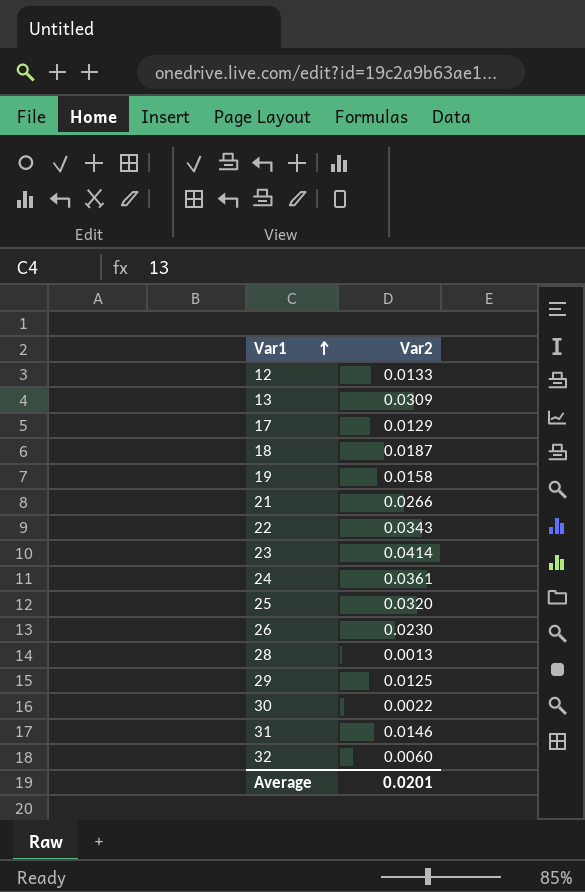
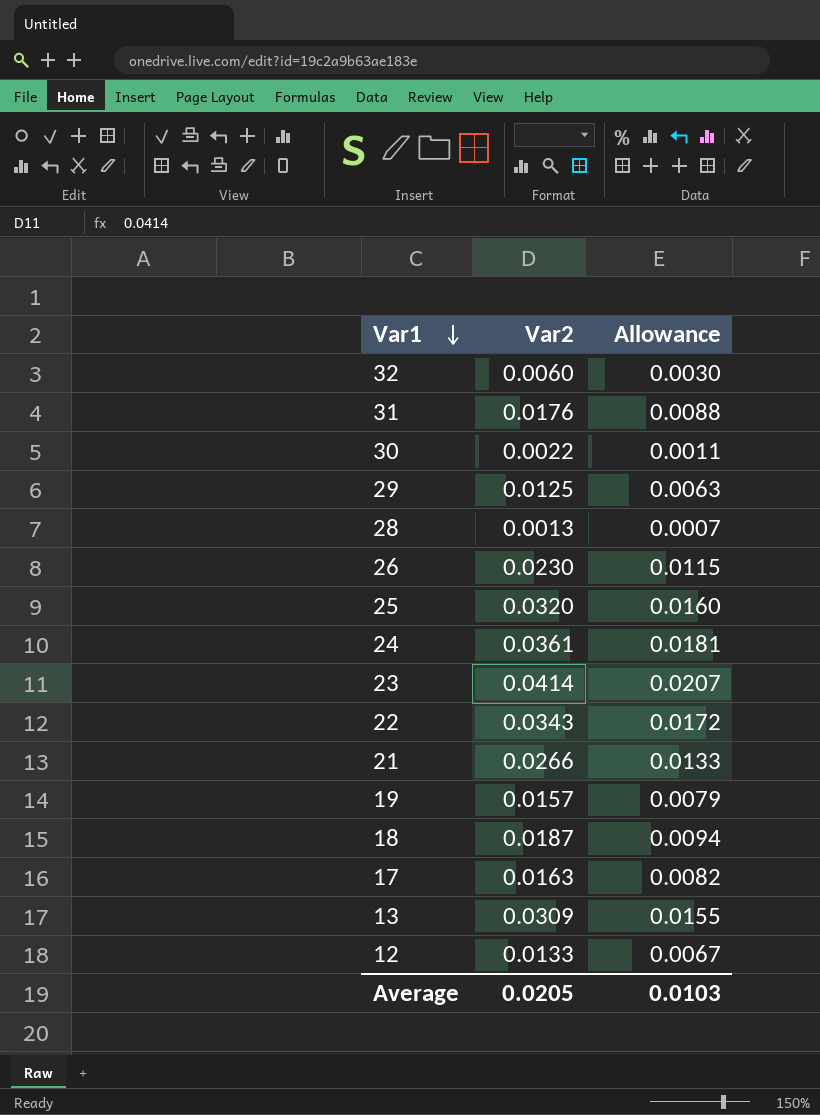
row order: Var1 ascending -> Var1 descending
column Allowance | formula: none -> [Var2] * 0.5
31 | Var2: 0.0146 -> 0.0176
19 | Var2: 0.0158 -> 0.0157
17 | Var2: 0.0129 -> 0.0163
Average | Var2: 0.0201 -> 0.0205

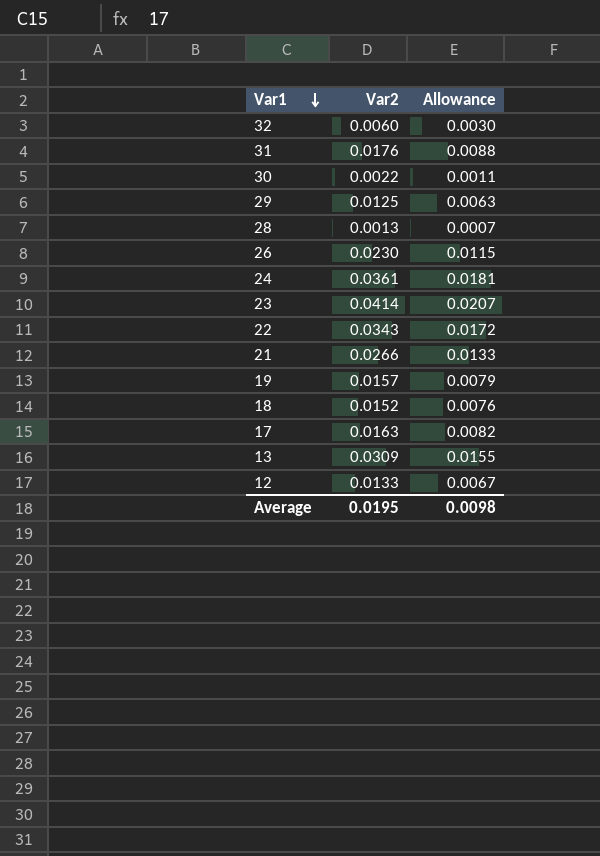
row 25: 0.0320 | 0.0160 -> none
18 | Var2: 0.0187 -> 0.0152
18 | Allowance: 0.0094 -> 0.0076
Average | Var2: 0.0205 -> 0.0195
Average | Allowance: 0.0103 -> 0.0098

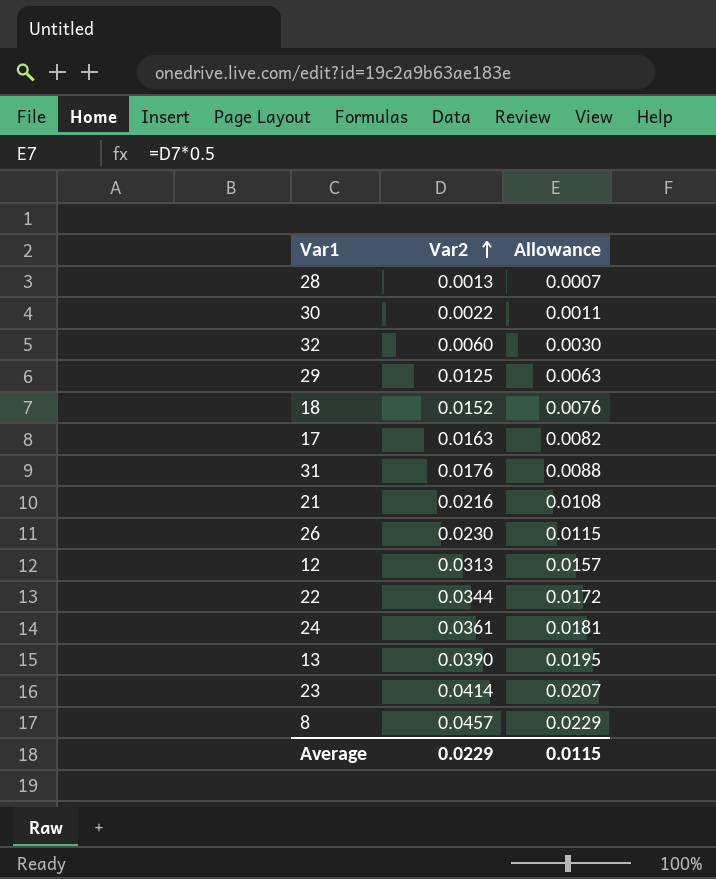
row order: Var1 descending -> Var2 ascending
row 19: 0.0157 | 0.0079 -> none
21 | Var2: 0.0266 -> 0.0216
21 | Allowance: 0.0133 -> 0.0108
12 | Var2: 0.0133 -> 0.0313
12 | Allowance: 0.0067 -> 0.0157
22 | Var2: 0.0343 -> 0.0344
13 | Var2: 0.0309 -> 0.0390
13 | Allowance: 0.0155 -> 0.0195
row 8: none -> 0.0457 | 0.0229
Average | Var2: 0.0195 -> 0.0229
Average | Allowance: 0.0098 -> 0.0115

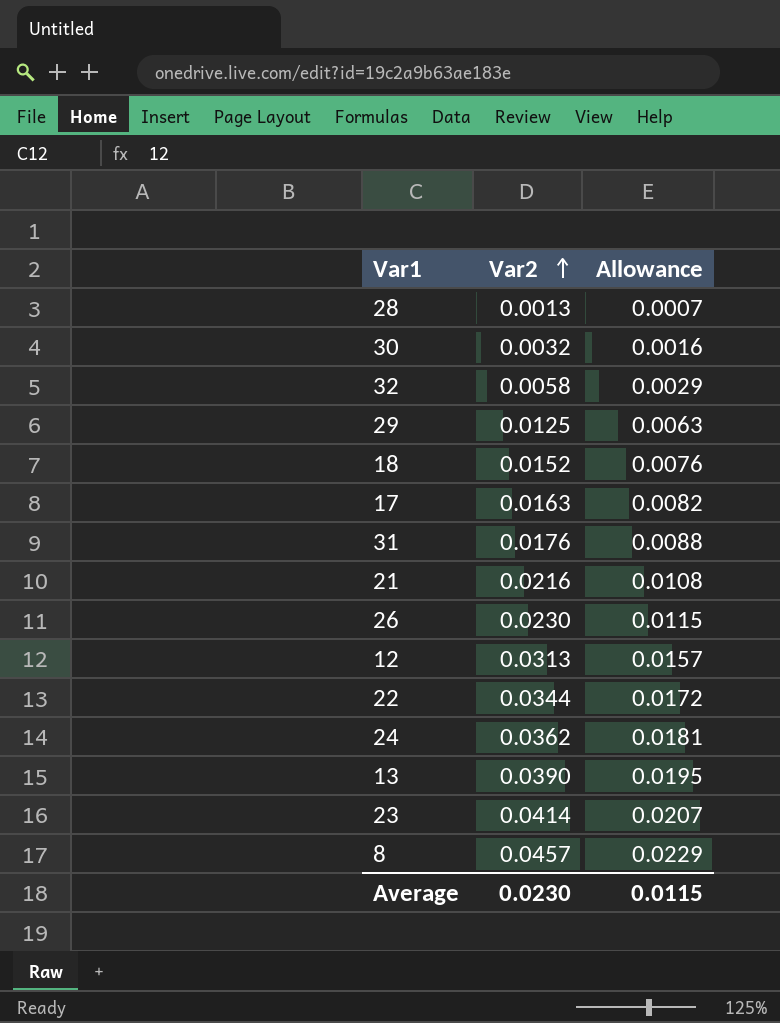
30 | Var2: 0.0022 -> 0.0032
30 | Allowance: 0.0011 -> 0.0016
32 | Var2: 0.0060 -> 0.0058
32 | Allowance: 0.0030 -> 0.0029
24 | Var2: 0.0361 -> 0.0362
Average | Var2: 0.0229 -> 0.0230

